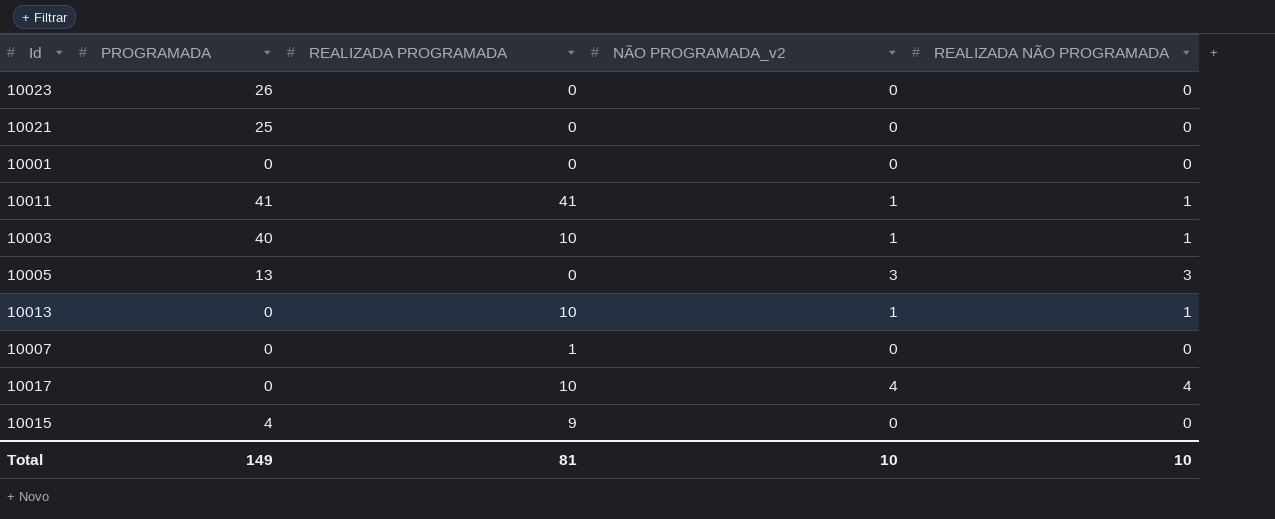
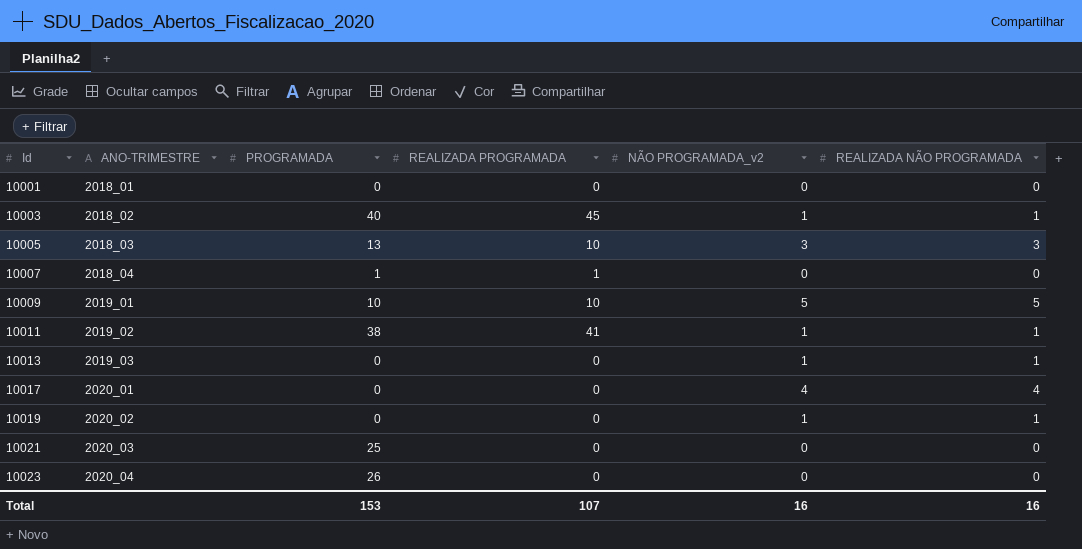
row order: none -> Id ascending
column ANO-TRIMESTRE | position: none -> 2
row 10015: 4 | 9 | 0 | 0 -> none
10003 | REALIZADA PROGRAMADA: 10 -> 45
10005 | REALIZADA PROGRAMADA: 0 -> 10
10007 | PROGRAMADA: 0 -> 1
row 10009: none -> 2019_01 | 10 | 10 | 5 | 5
10011 | PROGRAMADA: 41 -> 38
10013 | REALIZADA PROGRAMADA: 10 -> 0
10017 | REALIZADA PROGRAMADA: 10 -> 0
row 10019: none -> 2020_02 | 0 | 0 | 1 | 1
Total | PROGRAMADA: 149 -> 153
Total | REALIZADA PROGRAMADA: 81 -> 107
Total | NÃO PROGRAMADA_v2: 10 -> 16
Total | REALIZADA NÃO PROGRAMADA: 10 -> 16

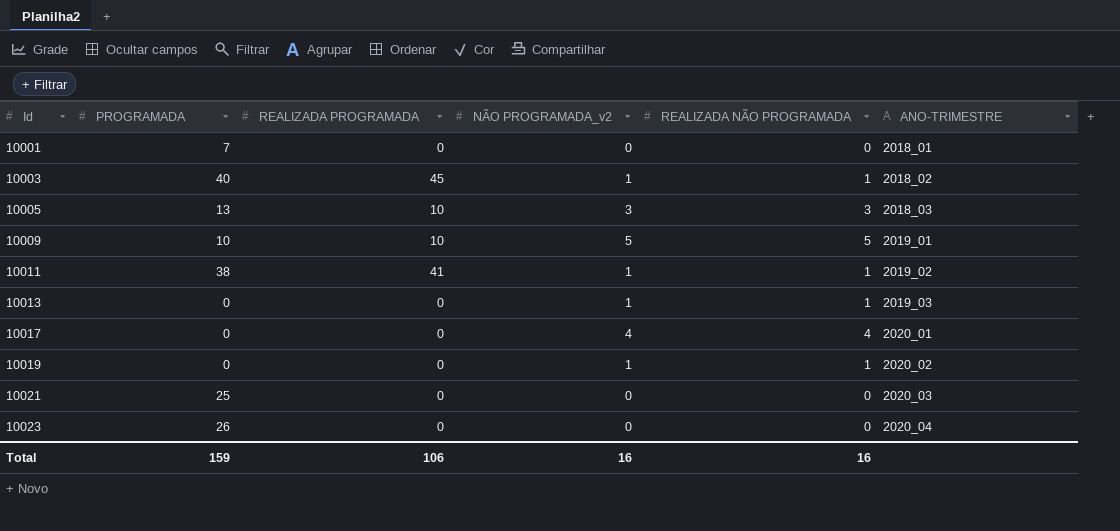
column ANO-TRIMESTRE | position: 2 -> 6
row 10007: 2018_04 | 1 | 1 | 0 | 0 -> none
10001 | PROGRAMADA: 0 -> 7
Total | PROGRAMADA: 153 -> 159
Total | REALIZADA PROGRAMADA: 107 -> 106

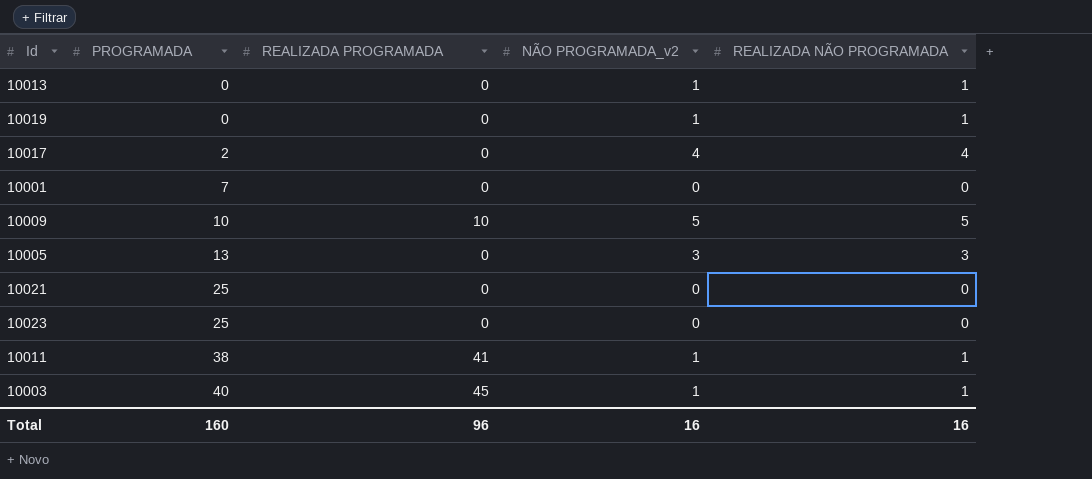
row order: Id ascending -> PROGRAMADA ascending
column ANO-TRIMESTRE | position: 6 -> none
10017 | PROGRAMADA: 0 -> 2
10005 | REALIZADA PROGRAMADA: 10 -> 0
10023 | PROGRAMADA: 26 -> 25
Total | PROGRAMADA: 159 -> 160
Total | REALIZADA PROGRAMADA: 106 -> 96

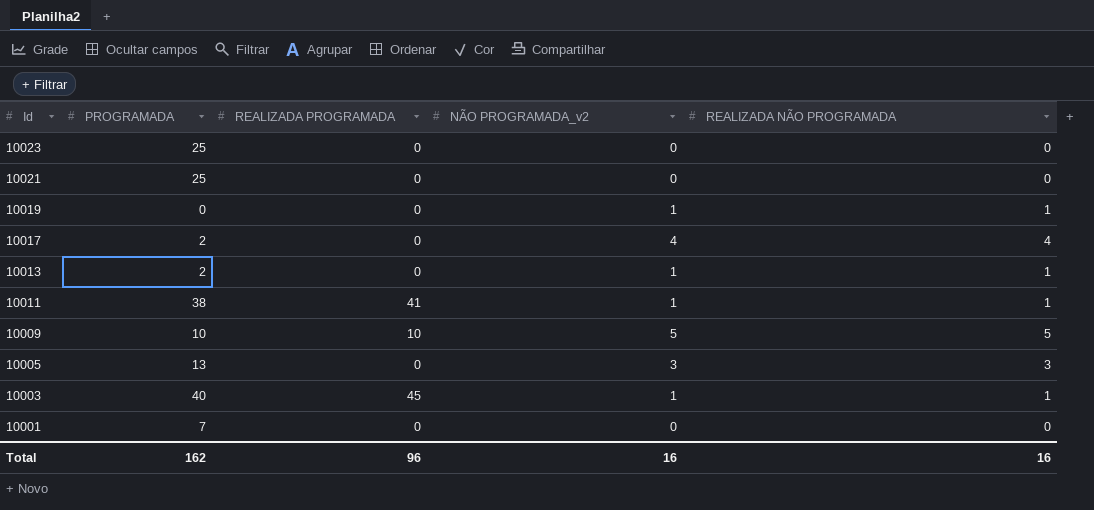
row order: PROGRAMADA ascending -> Id descending
10013 | PROGRAMADA: 0 -> 2
Total | PROGRAMADA: 160 -> 162

